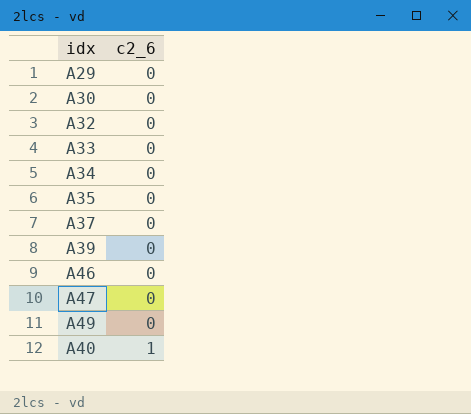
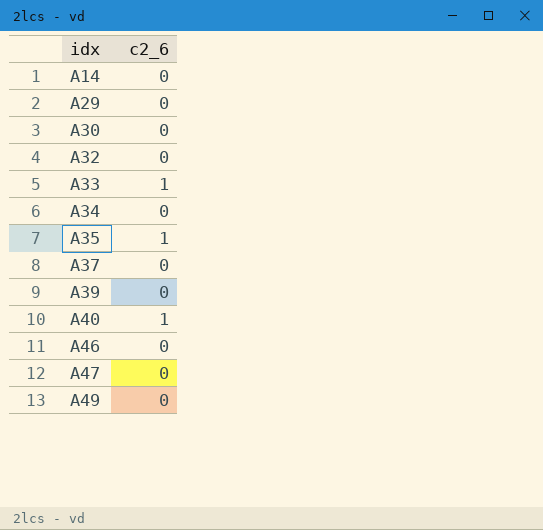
row order: c2_6 ascending -> idx ascending
row A14: none -> 0
A33 | c2_6: 0 -> 1
A35 | c2_6: 0 -> 1

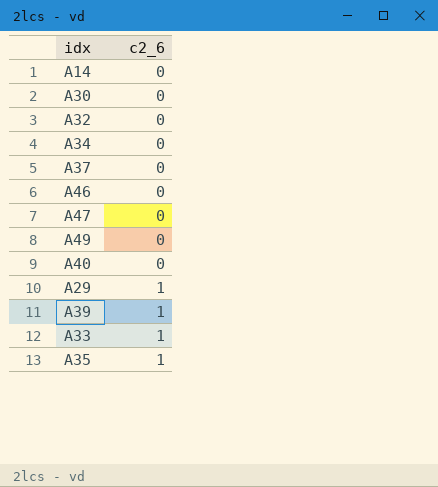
row order: idx ascending -> c2_6 ascending
A40 | c2_6: 1 -> 0
A29 | c2_6: 0 -> 1
A39 | c2_6: 0 -> 1

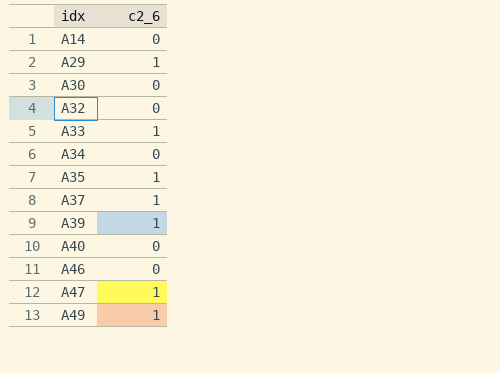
row order: c2_6 ascending -> idx ascending
A37 | c2_6: 0 -> 1
A47 | c2_6: 0 -> 1
A49 | c2_6: 0 -> 1

